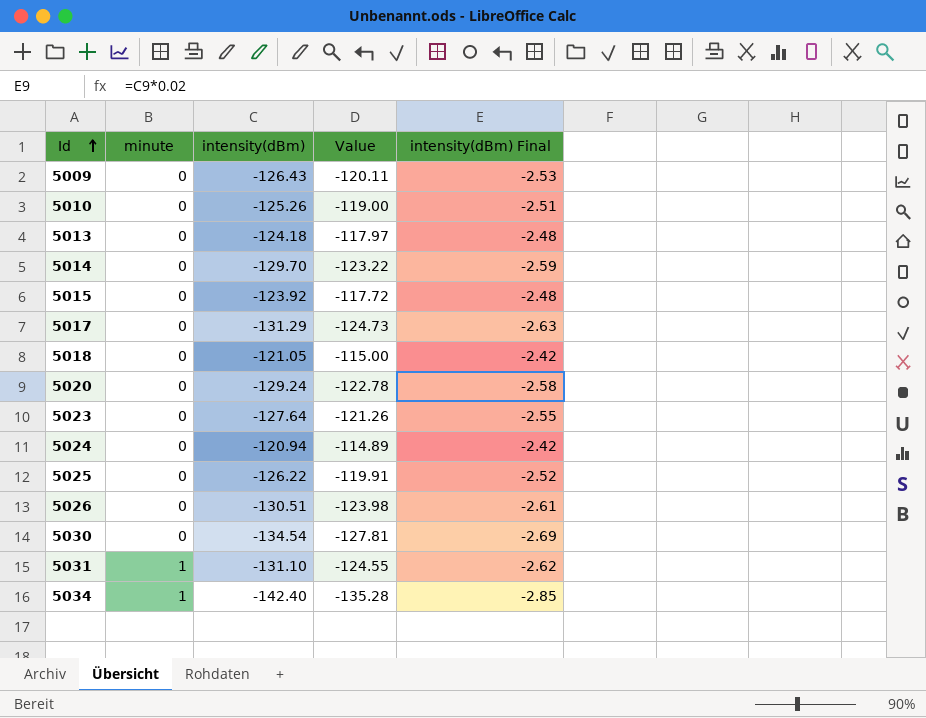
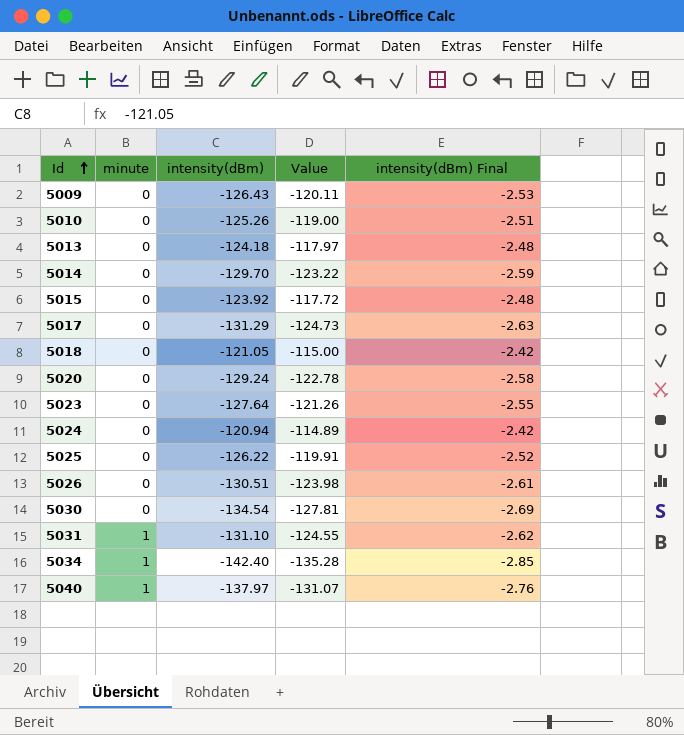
row 5040: none -> 1 | -137.97 | -131.07 | -2.76

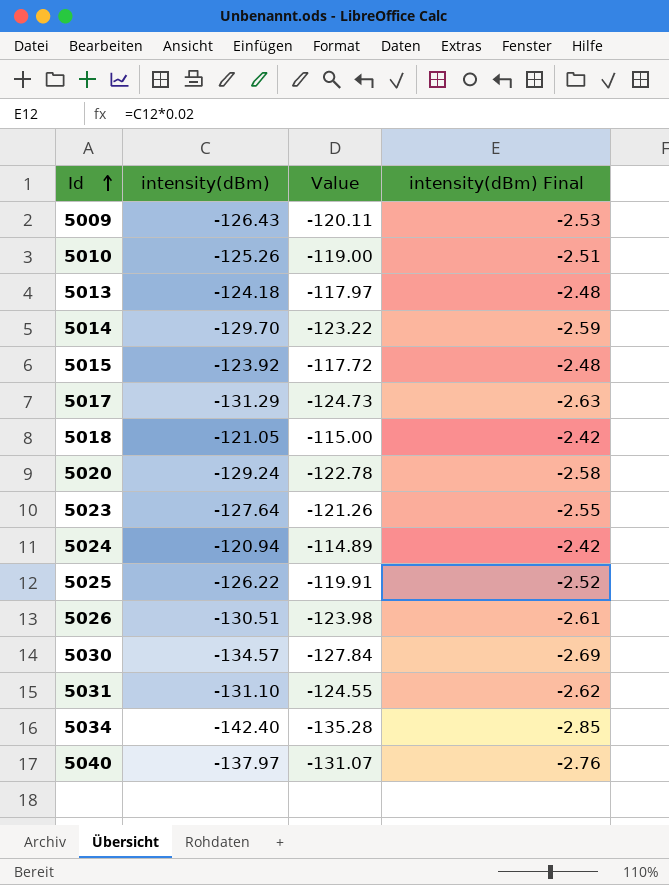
column minute | position: 2 -> none
5030 | intensity(dBm): -134.54 -> -134.57
5030 | Value: -127.81 -> -127.84

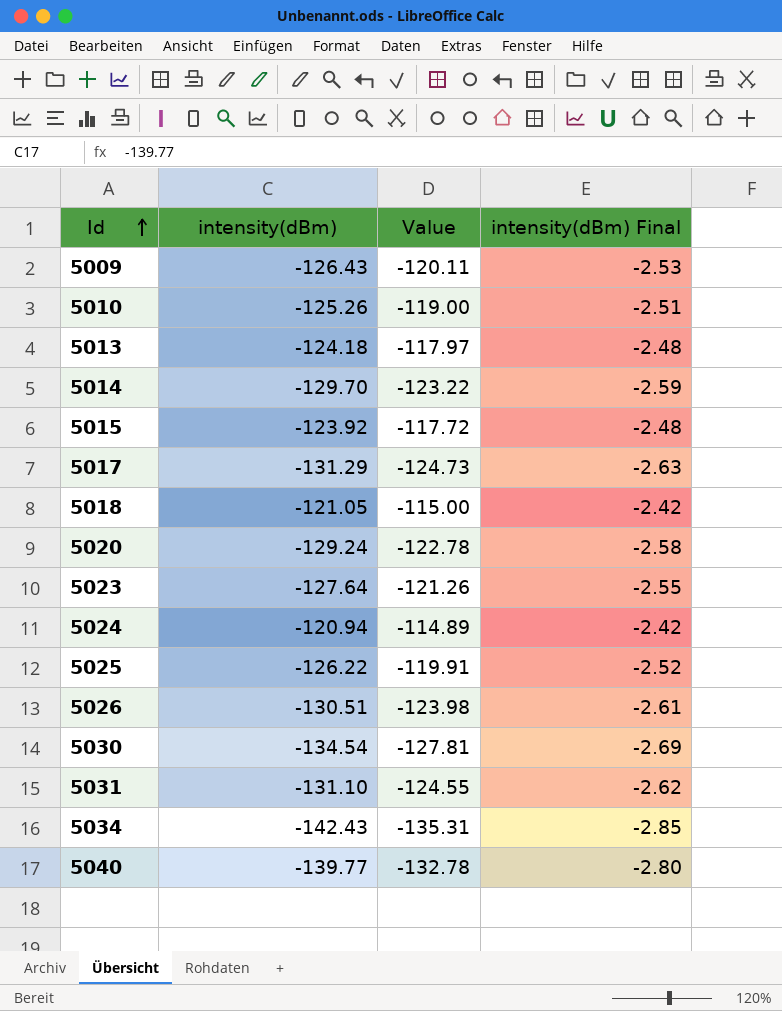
5030 | intensity(dBm): -134.57 -> -134.54
5030 | Value: -127.84 -> -127.81
5034 | intensity(dBm): -142.40 -> -142.43
5034 | Value: -135.28 -> -135.31
5040 | intensity(dBm): -137.97 -> -139.77
5040 | Value: -131.07 -> -132.78
5040 | intensity(dBm) Final: -2.76 -> -2.80

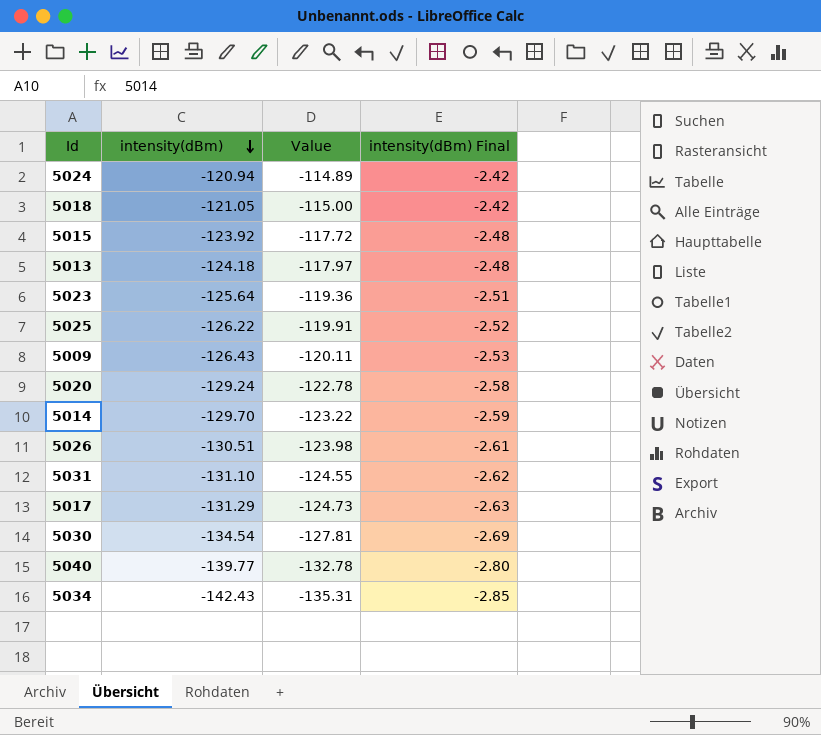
row order: Id ascending -> intensity(dBm) descending
row 5010: -125.26 | -119.00 | -2.51 -> none
5023 | intensity(dBm): -127.64 -> -125.64
5023 | Value: -121.26 -> -119.36
5023 | intensity(dBm) Final: -2.55 -> -2.51

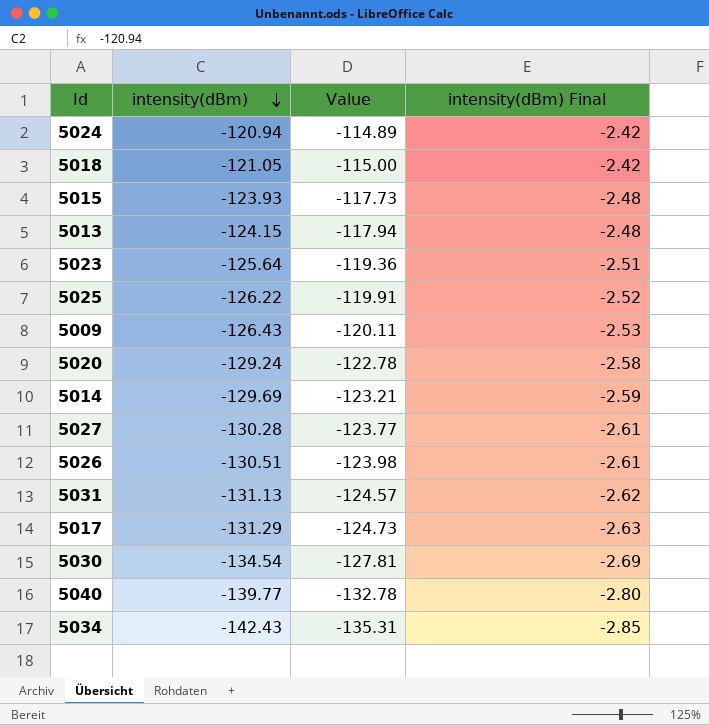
5015 | intensity(dBm): -123.92 -> -123.93
5015 | Value: -117.72 -> -117.73
5013 | intensity(dBm): -124.18 -> -124.15
5013 | Value: -117.97 -> -117.94
5014 | intensity(dBm): -129.70 -> -129.69
5014 | Value: -123.22 -> -123.21
row 5027: none -> -130.28 | -123.77 | -2.61
5031 | intensity(dBm): -131.10 -> -131.13
5031 | Value: -124.55 -> -124.57

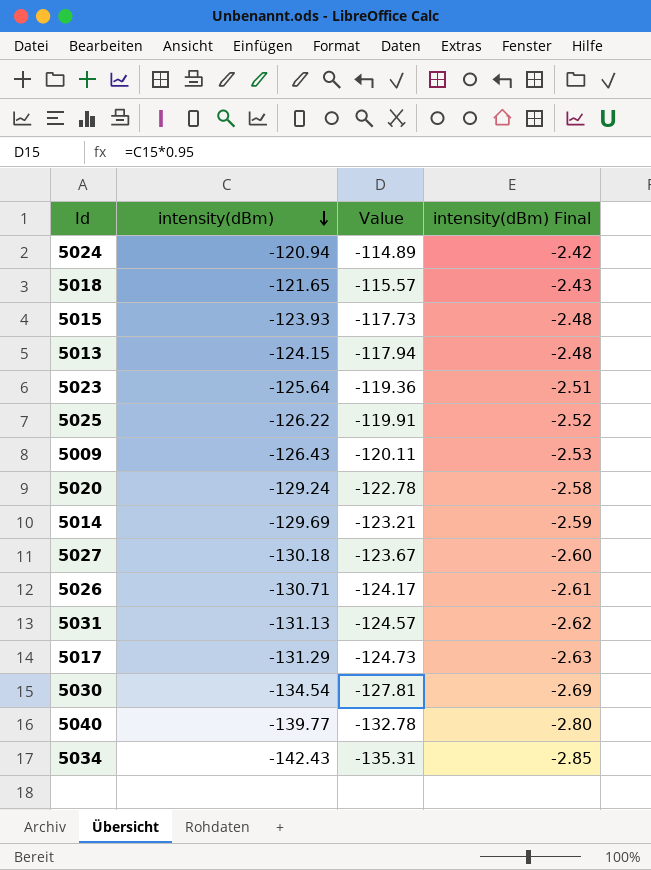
5018 | intensity(dBm): -121.05 -> -121.65
5018 | Value: -115.00 -> -115.57
5018 | intensity(dBm) Final: -2.42 -> -2.43
5027 | intensity(dBm): -130.28 -> -130.18
5027 | Value: -123.77 -> -123.67
5027 | intensity(dBm) Final: -2.61 -> -2.60
5026 | intensity(dBm): -130.51 -> -130.71
5026 | Value: -123.98 -> -124.17

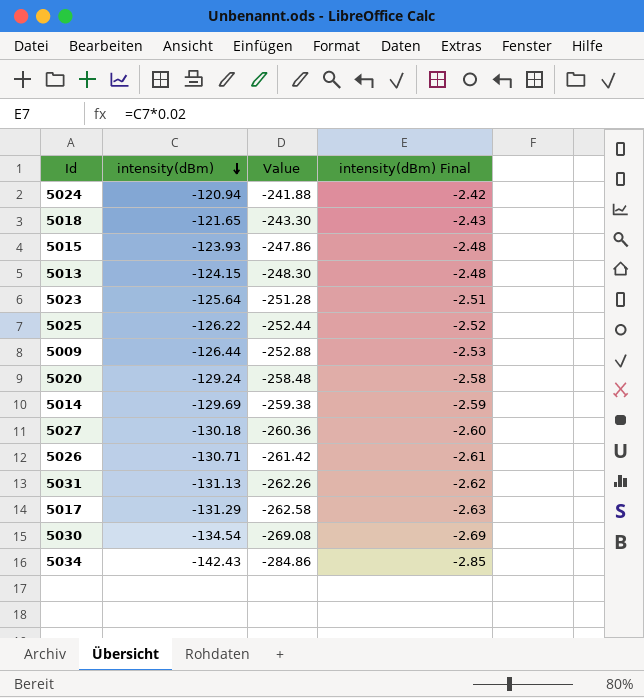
column Value | formula: [intensity(dBm)] * 0.95 -> [intensity(dBm)] * 2
row 5040: -139.77 | -132.78 | -2.80 -> none
5009 | intensity(dBm): -126.43 -> -126.44

